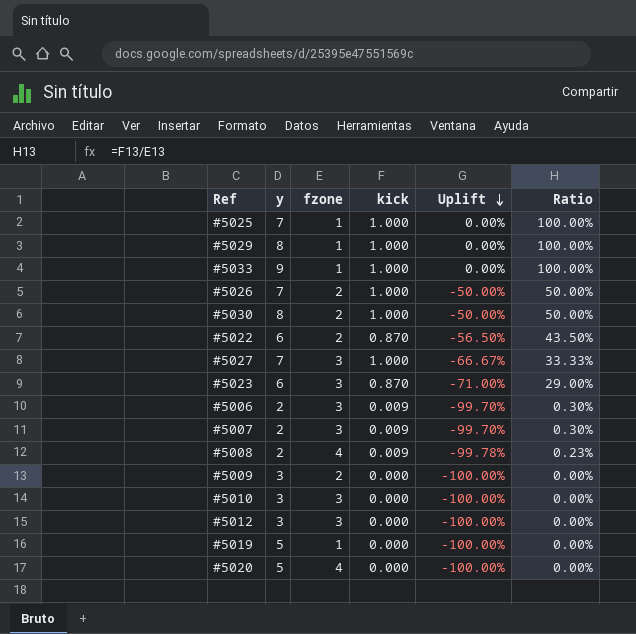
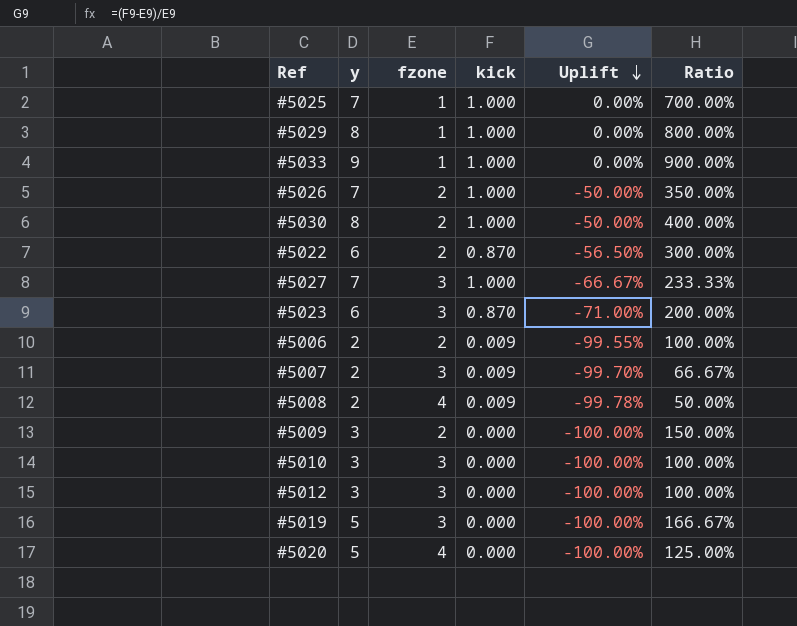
column Ratio | formula: [kick] / [fzone] -> [y] / [fzone]
#5006 | fzone: 3 -> 2
#5006 | Uplift: -99.70% -> -99.55%
#5019 | fzone: 1 -> 3

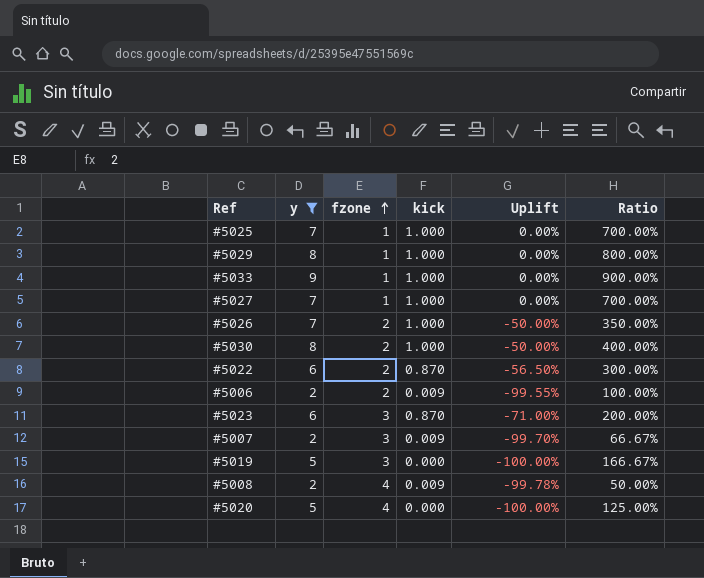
filter: none -> y != 3
row order: Uplift descending -> fzone ascending
#5027 | fzone: 3 -> 1
#5027 | Uplift: -66.67% -> 0.00%
#5027 | Ratio: 233.33% -> 700.00%

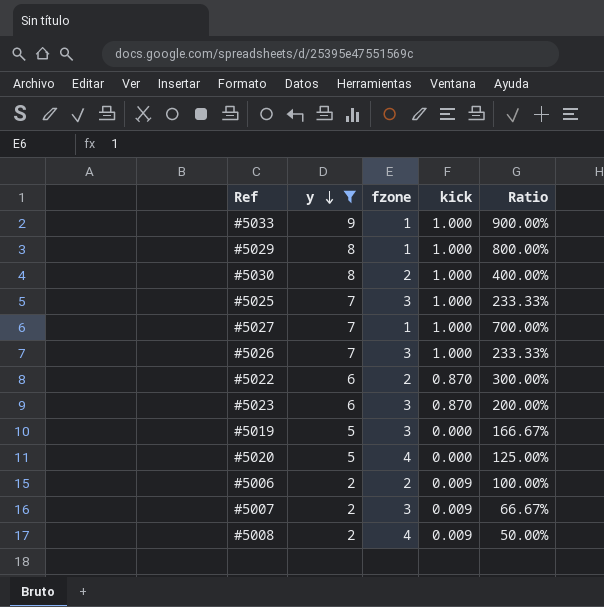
row order: fzone ascending -> y descending
column Uplift | formula: ([kick] - [fzone]) / [fzone] -> none
#5025 | fzone: 1 -> 3
#5025 | Ratio: 700.00% -> 233.33%
#5026 | fzone: 2 -> 3
#5026 | Ratio: 350.00% -> 233.33%

